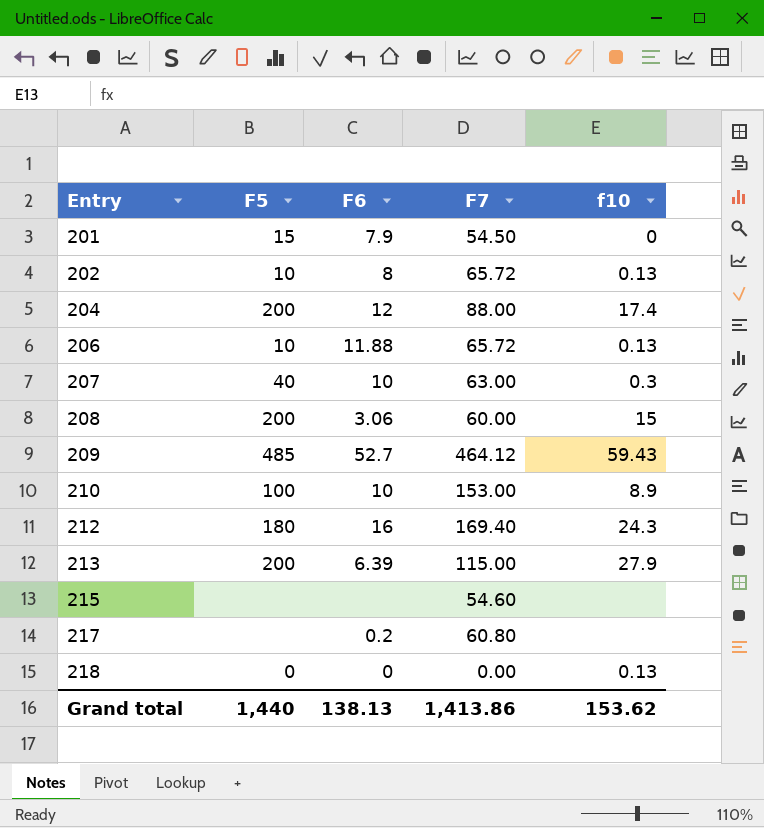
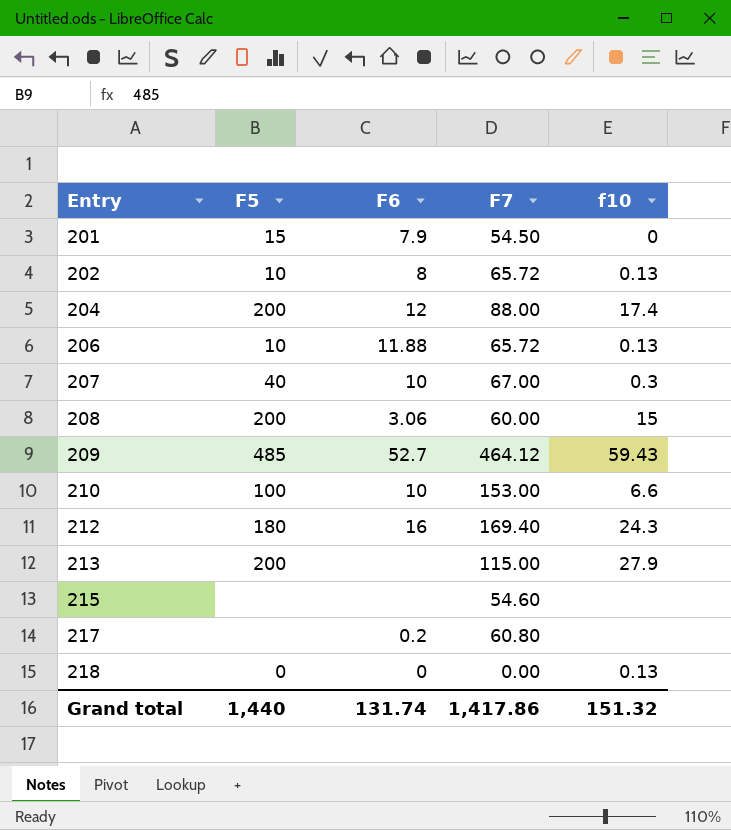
207 | F7: 63.00 -> 67.00
210 | f10: 8.9 -> 6.6
213 | F6: 6.39 -> none
Grand total | F6: 138.13 -> 131.74
Grand total | F7: 1,413.86 -> 1,417.86
Grand total | f10: 153.62 -> 151.32

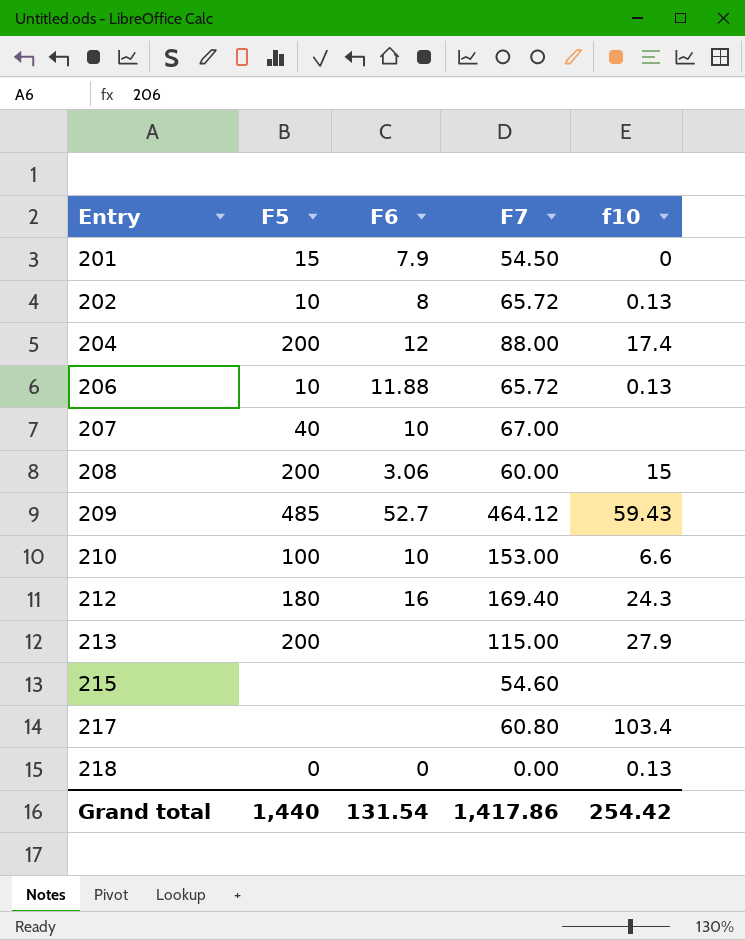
207 | f10: 0.3 -> none
217 | F6: 0.2 -> none
217 | f10: none -> 103.4
Grand total | F6: 131.74 -> 131.54
Grand total | f10: 151.32 -> 254.42

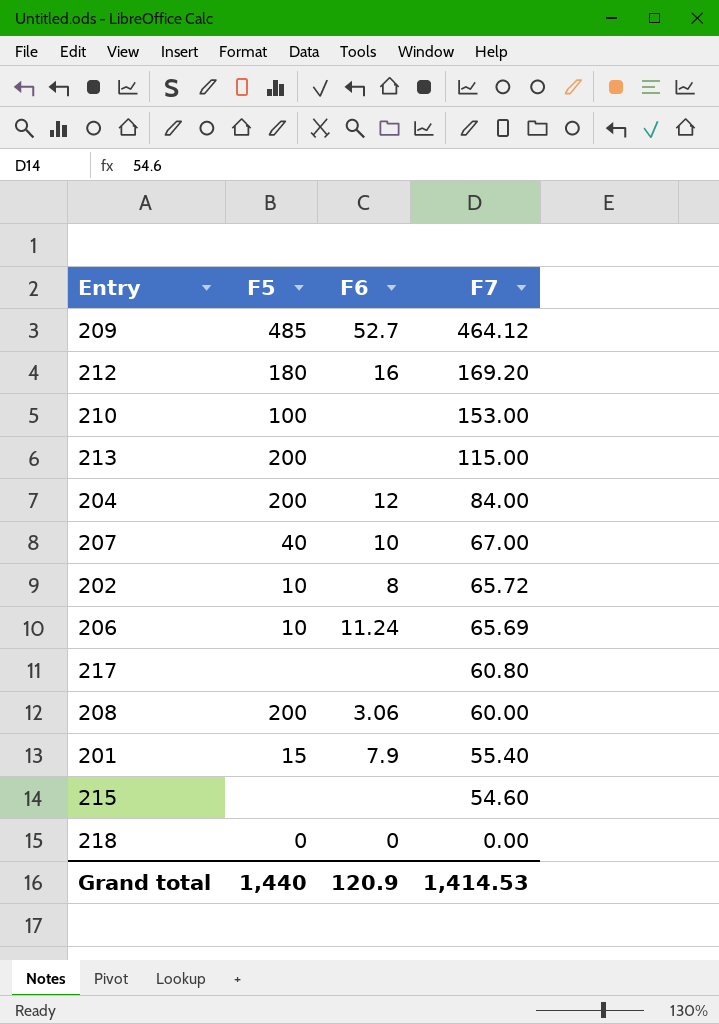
row order: Entry ascending -> F7 descending
column f10 | position: 5 -> none
212 | F7: 169.40 -> 169.20
210 | F6: 10 -> none
204 | F7: 88.00 -> 84.00
206 | F6: 11.88 -> 11.24
206 | F7: 65.72 -> 65.69
201 | F7: 54.50 -> 55.40
Grand total | F6: 131.54 -> 120.9
Grand total | F7: 1,417.86 -> 1,414.53

